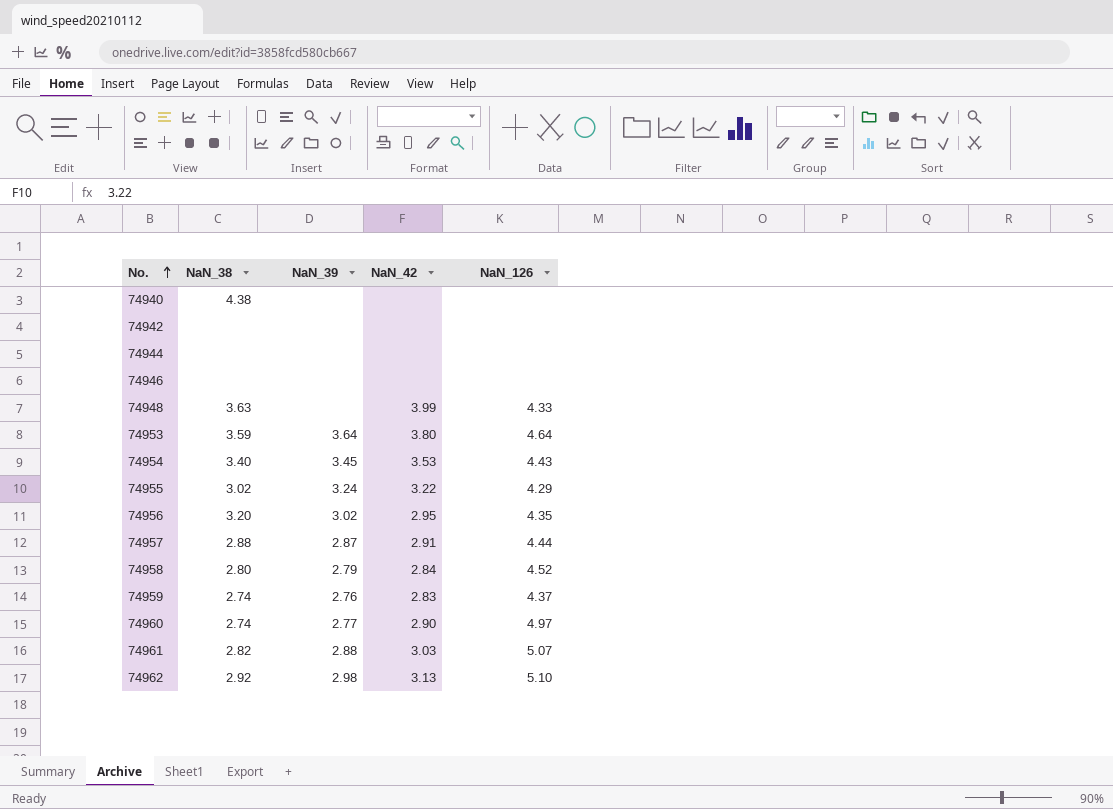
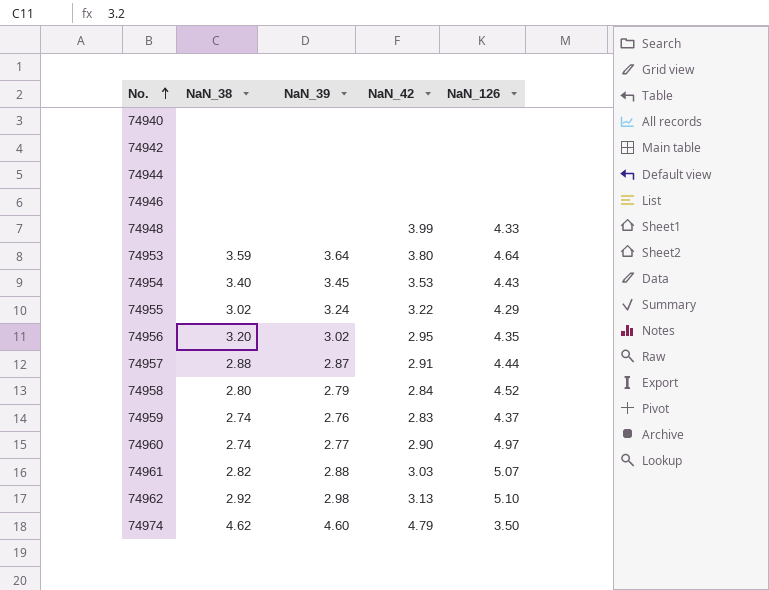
74940 | NaN_38: 4.38 -> none
74948 | NaN_38: 3.63 -> none
row 74974: none -> 4.62 | 4.60 | 4.79 | 3.50

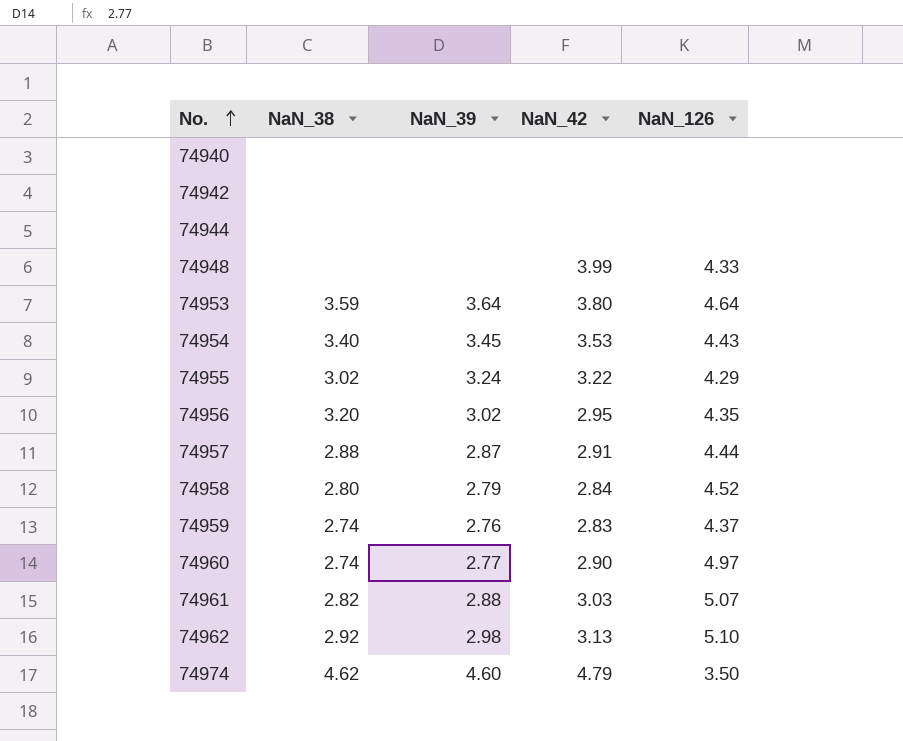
row 74946: none | none | none | none -> none

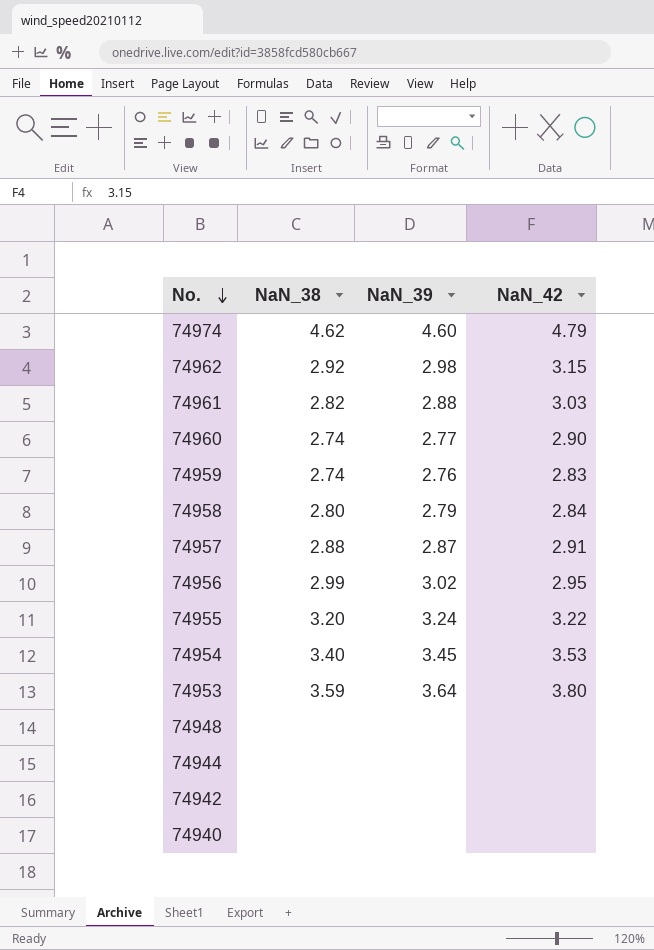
row order: No. ascending -> No. descending
column NaN_126 | position: 5 -> none
74962 | NaN_42: 3.13 -> 3.15
74956 | NaN_38: 3.20 -> 2.99
74955 | NaN_38: 3.02 -> 3.20
74948 | NaN_42: 3.99 -> none

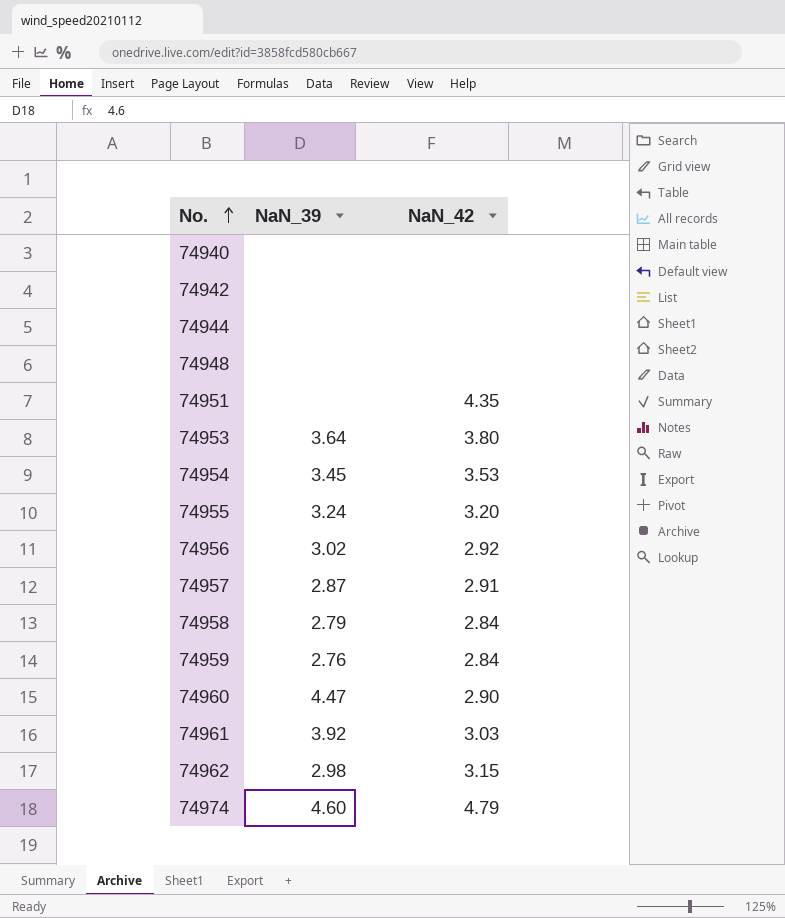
row order: No. descending -> No. ascending
column NaN_38 | position: 2 -> none
row 74951: none -> none | 4.35
74955 | NaN_42: 3.22 -> 3.20
74956 | NaN_42: 2.95 -> 2.92
74959 | NaN_42: 2.83 -> 2.84
74960 | NaN_39: 2.77 -> 4.47
74961 | NaN_39: 2.88 -> 3.92

